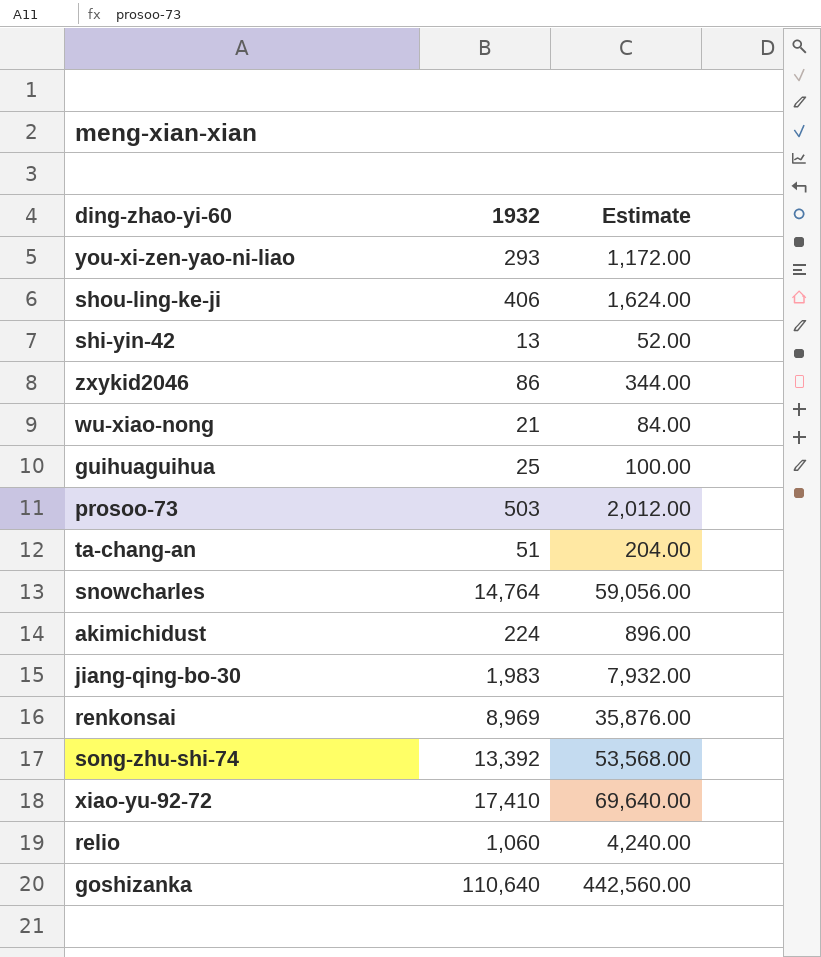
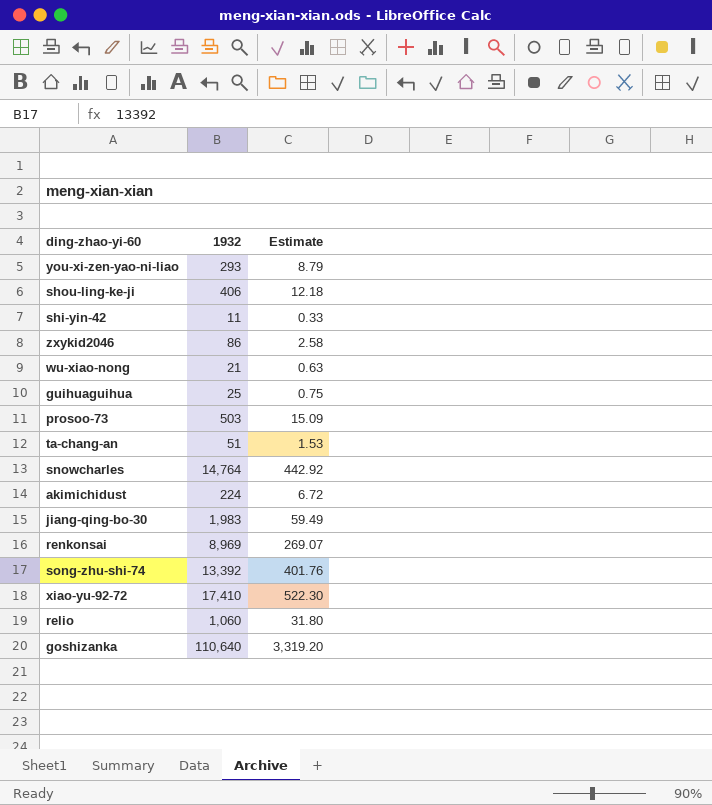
column Estimate | formula: [1932] * 4 -> [1932] * 0.03
shi-yin-42 | 1932: 13 -> 11

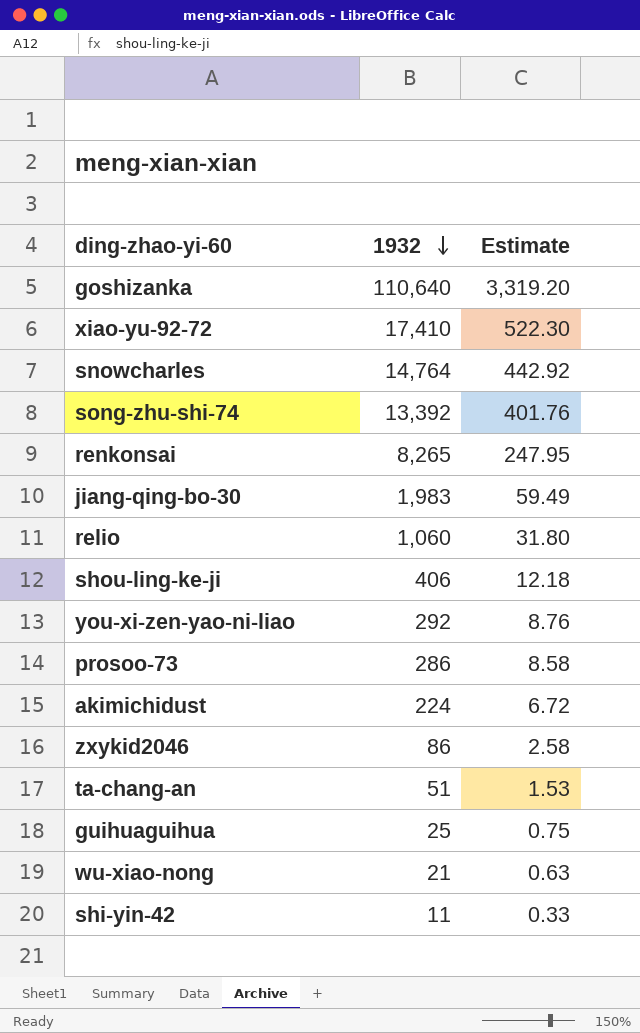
row order: none -> 1932 descending
renkonsai | 1932: 8,969 -> 8,265
renkonsai | Estimate: 269.07 -> 247.95
you-xi-zen-yao-ni-liao | 1932: 293 -> 292
you-xi-zen-yao-ni-liao | Estimate: 8.79 -> 8.76
prosoo-73 | 1932: 503 -> 286
prosoo-73 | Estimate: 15.09 -> 8.58

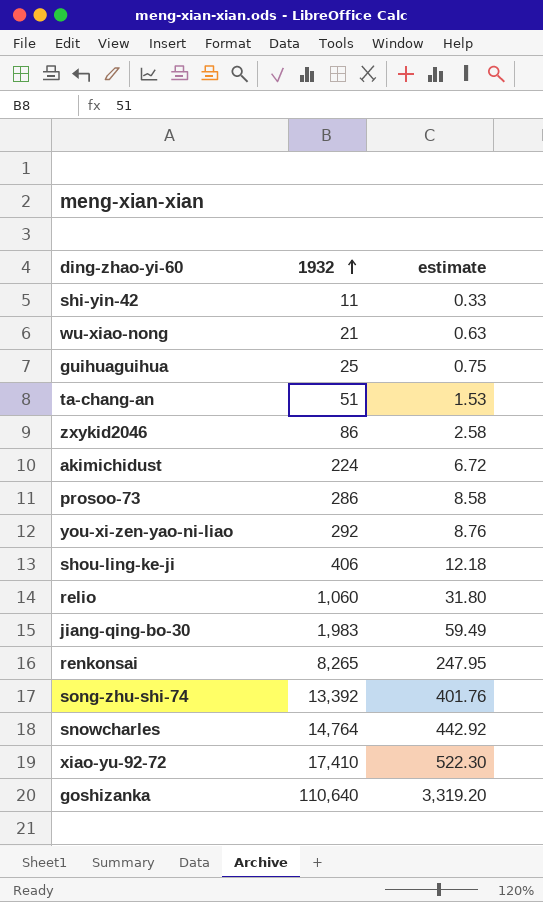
row order: 1932 descending -> 1932 ascending
column name: Estimate -> estimate

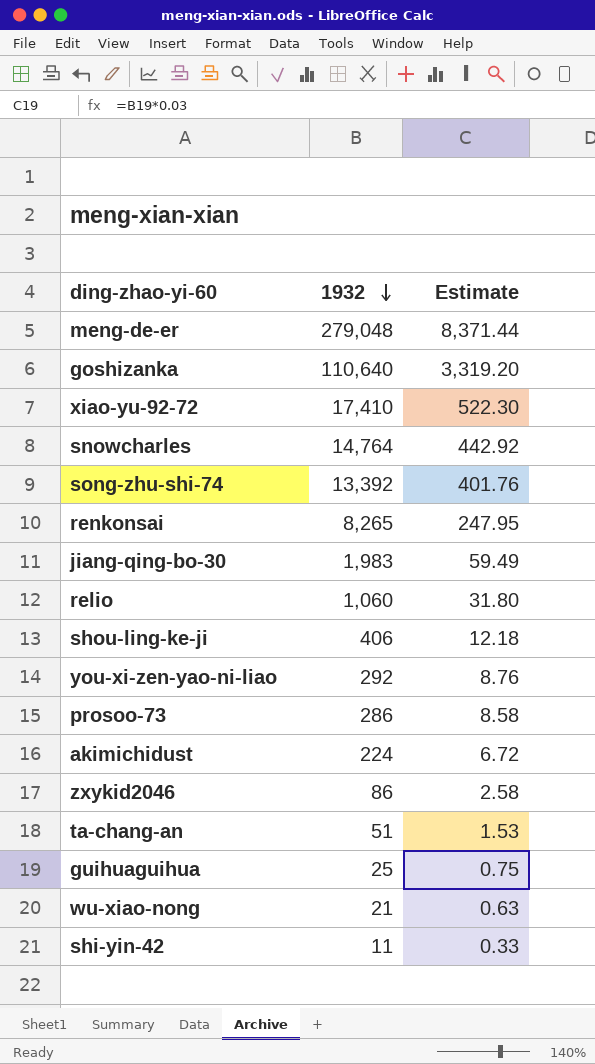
row order: 1932 ascending -> 1932 descending
column name: estimate -> Estimate
row meng-de-er: none -> 279,048 | 8,371.44

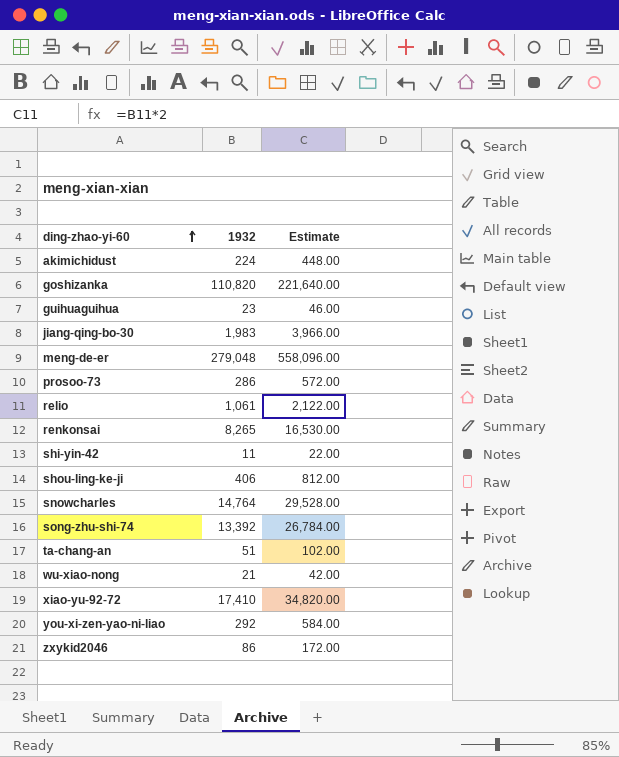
row order: 1932 descending -> ding-zhao-yi-60 ascending
column Estimate | formula: [1932] * 0.03 -> [1932] * 2
goshizanka | 1932: 110,640 -> 110,820
guihuaguihua | 1932: 25 -> 23
relio | 1932: 1,060 -> 1,061

